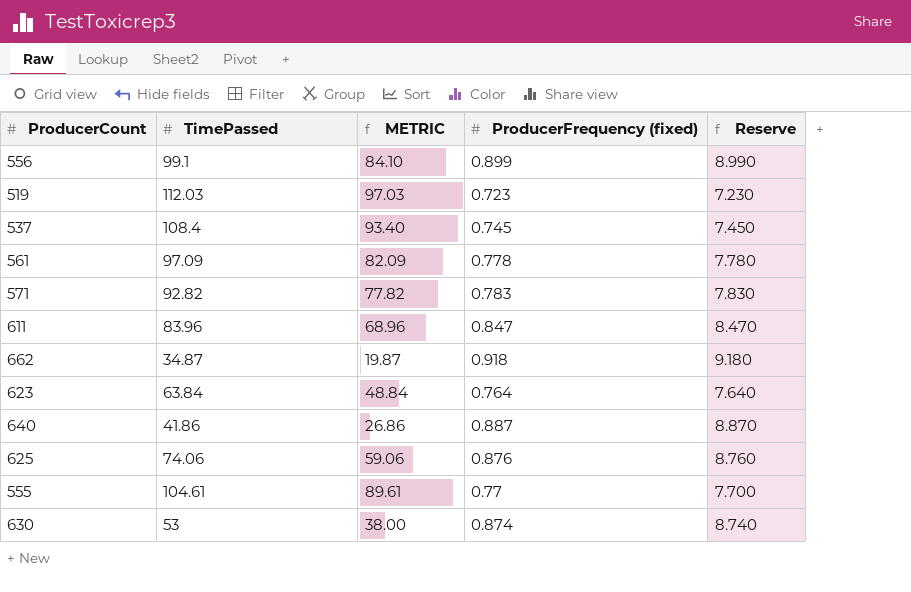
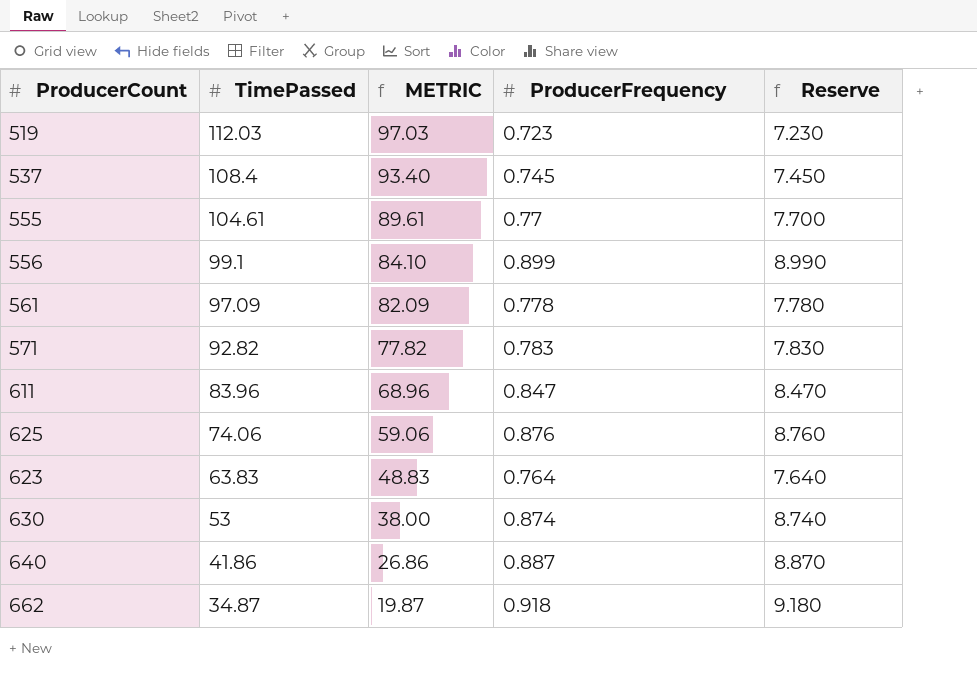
row order: none -> TimePassed descending
column name: ProducerFrequency (fixed) -> ProducerFrequency
623 | TimePassed: 63.84 -> 63.83
623 | METRIC: 48.84 -> 48.83

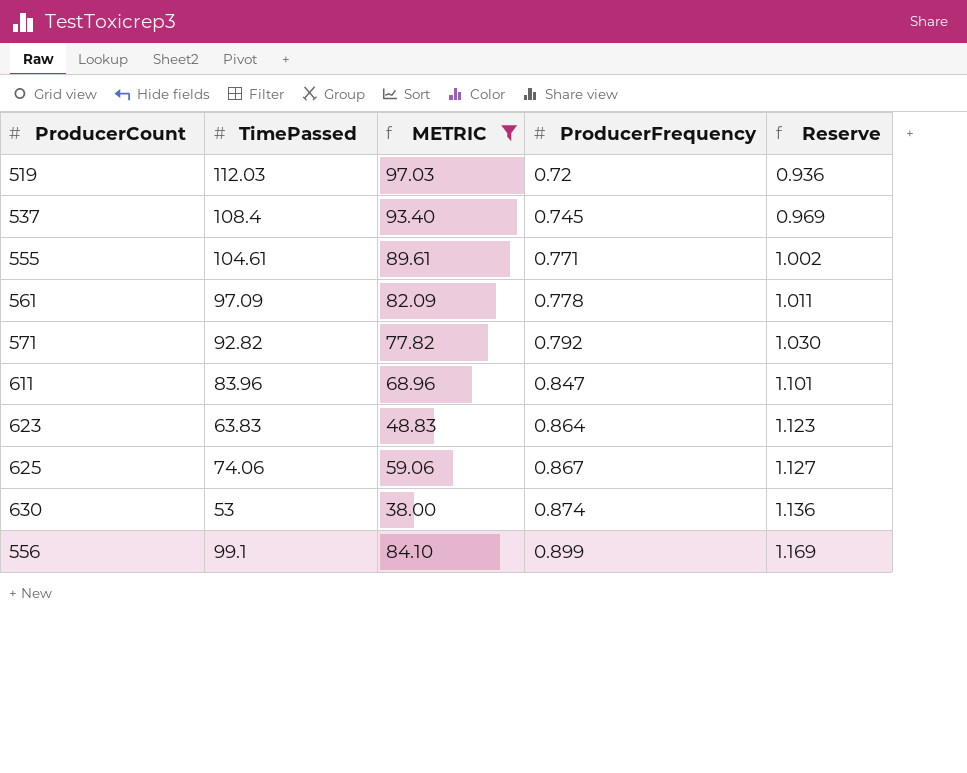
filter: none -> METRIC >= 38.00
row order: TimePassed descending -> ProducerFrequency ascending
column Reserve | formula: [ProducerFrequency] * 10 -> [ProducerFrequency] * 1.3
519 | ProducerFrequency: 0.723 -> 0.72
555 | ProducerFrequency: 0.77 -> 0.771
571 | ProducerFrequency: 0.783 -> 0.792
623 | ProducerFrequency: 0.764 -> 0.864
625 | ProducerFrequency: 0.876 -> 0.867

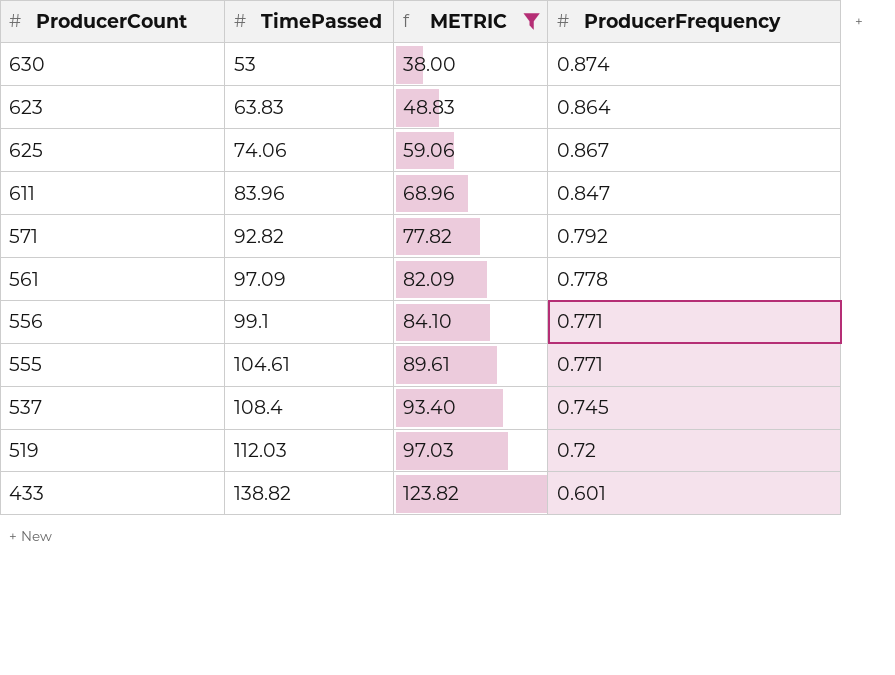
row order: ProducerFrequency ascending -> TimePassed ascending
column Reserve | formula: [ProducerFrequency] * 1.3 -> none
556 | ProducerFrequency: 0.899 -> 0.771
row 433: none -> 138.82 | 123.82 | 0.601

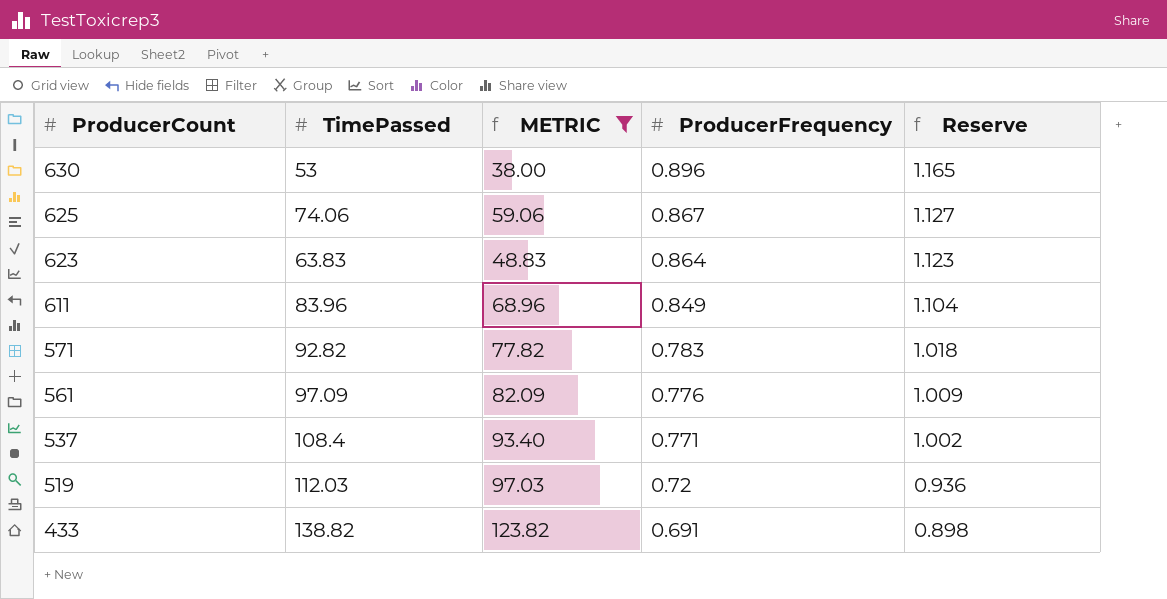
row order: TimePassed ascending -> ProducerCount descending
column Reserve | formula: none -> [ProducerFrequency] * 1.3
row 556: 99.1 | 84.10 | 0.771 -> none
row 555: 104.61 | 89.61 | 0.771 -> none
630 | ProducerFrequency: 0.874 -> 0.896
611 | ProducerFrequency: 0.847 -> 0.849
571 | ProducerFrequency: 0.792 -> 0.783
561 | ProducerFrequency: 0.778 -> 0.776
537 | ProducerFrequency: 0.745 -> 0.771
433 | ProducerFrequency: 0.601 -> 0.691

